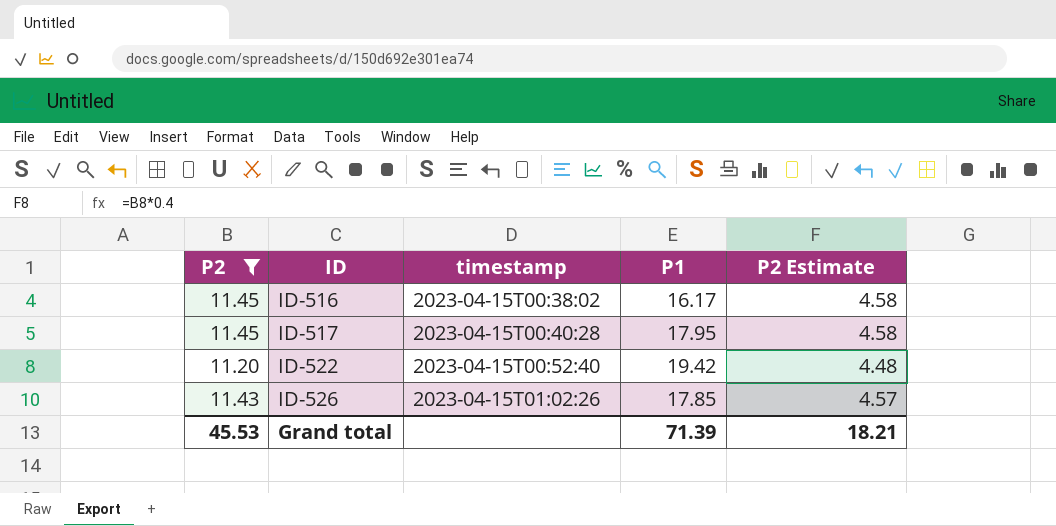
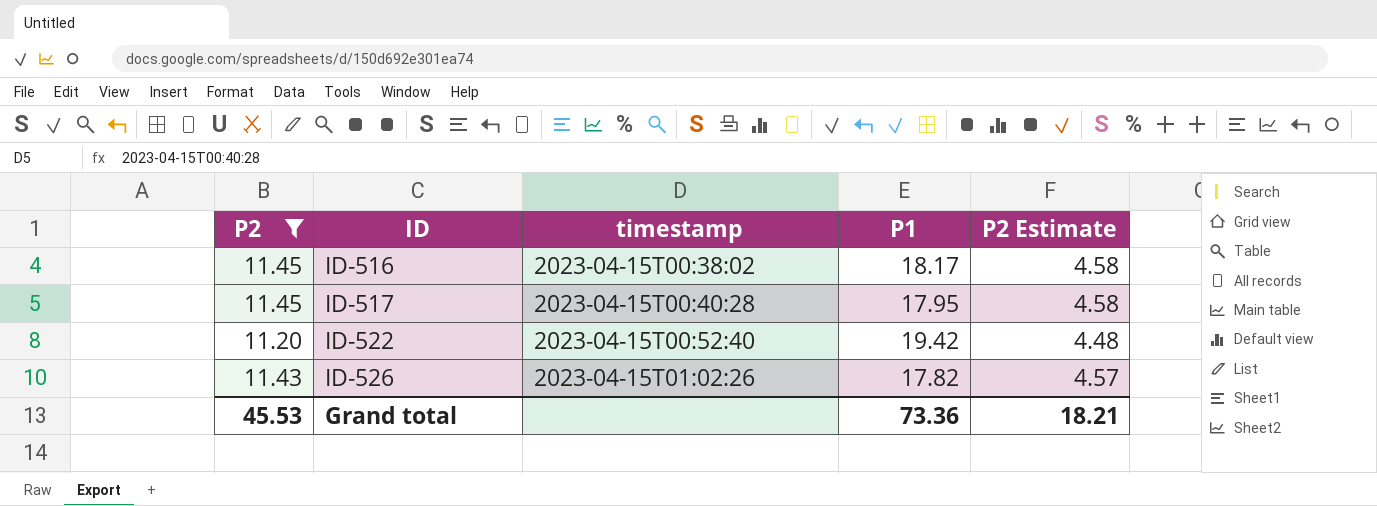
ID-516 | P1: 16.17 -> 18.17
ID-526 | P1: 17.85 -> 17.82
Grand total | P1: 71.39 -> 73.36

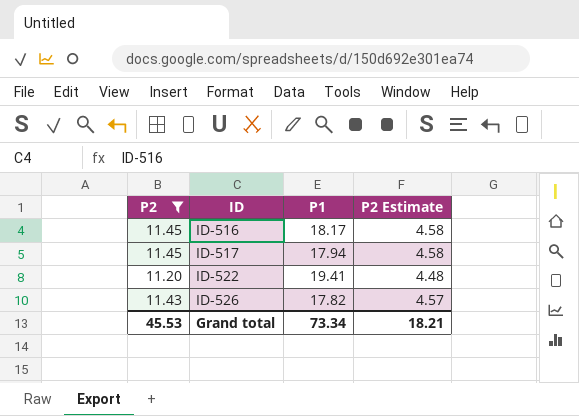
column timestamp | position: 3 -> none
ID-517 | P1: 17.95 -> 17.94
ID-522 | P1: 19.42 -> 19.41
Grand total | P1: 73.36 -> 73.34

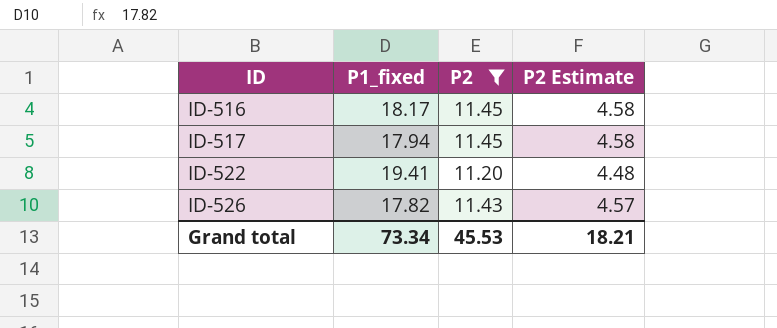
column name: P1 -> P1_fixed
column P2 | position: 1 -> 3

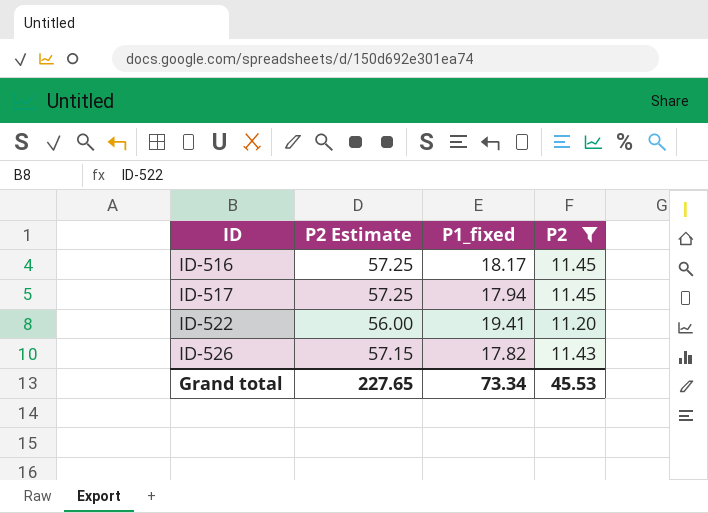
column P2 Estimate | formula: [P2] * 0.4 -> [P2] * 5
column P2 Estimate | position: 4 -> 2
Grand total | P2 Estimate: 18.21 -> 227.65

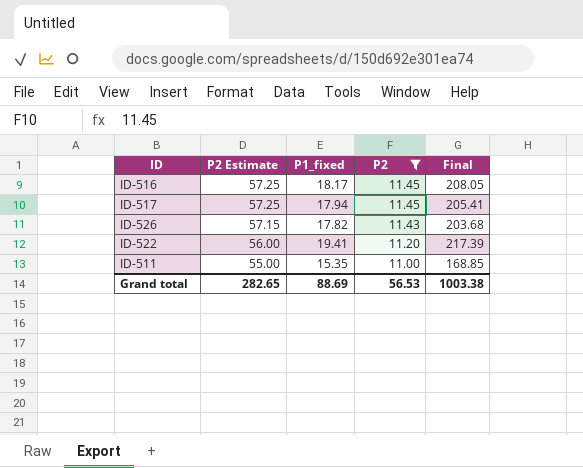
row order: ID ascending -> P2 Estimate descending
column Final | formula: none -> [P1_fixed] * [P2]
row ID-511: none -> 55.00 | 15.35 | 11.00 | 168.85
Grand total | P2 Estimate: 227.65 -> 282.65
Grand total | P1_fixed: 73.34 -> 88.69
Grand total | P2: 45.53 -> 56.53

